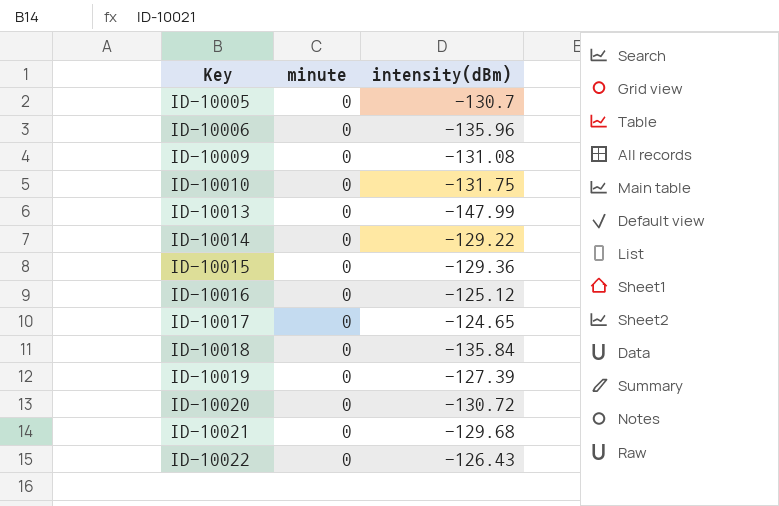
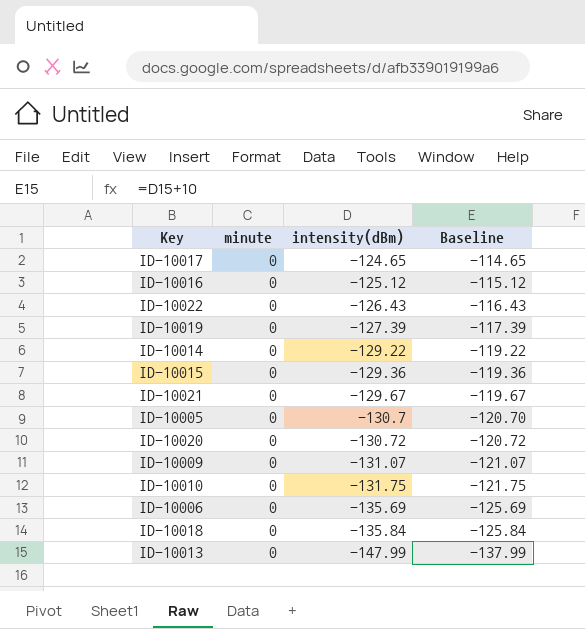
row order: Key ascending -> intensity(dBm) descending
column Baseline | formula: none -> [intensity(dBm)] + 10
ID-10021 | intensity(dBm): -129.68 -> -129.67
ID-10009 | intensity(dBm): -131.08 -> -131.07
ID-10006 | intensity(dBm): -135.96 -> -135.69

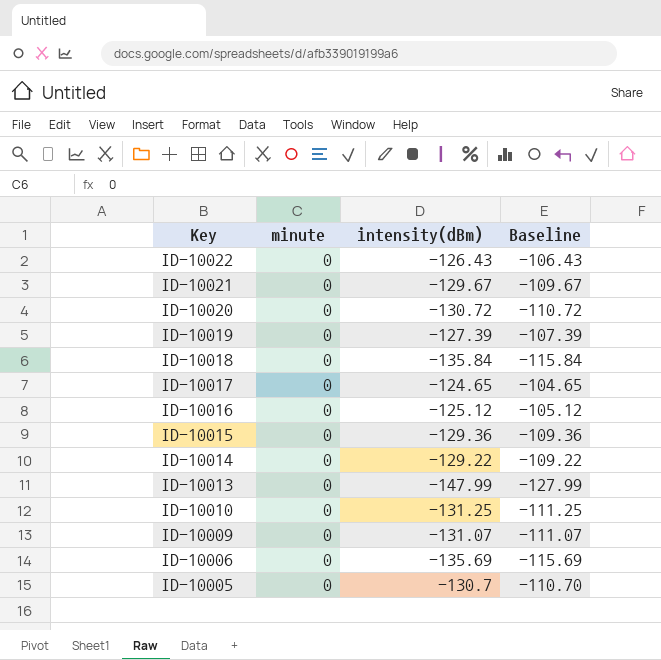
row order: intensity(dBm) descending -> Key descending
column Baseline | formula: [intensity(dBm)] + 10 -> [intensity(dBm)] + 20
ID-10010 | intensity(dBm): -131.75 -> -131.25

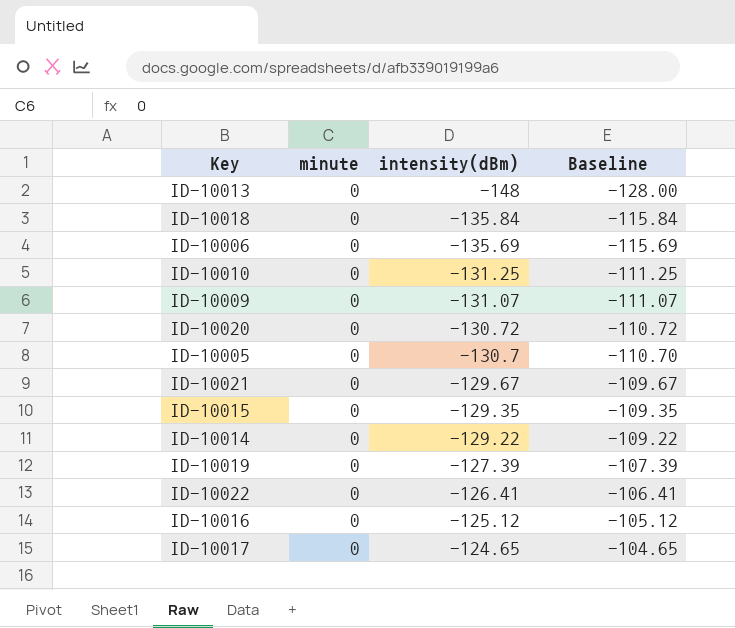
row order: Key descending -> intensity(dBm) ascending
ID-10013 | intensity(dBm): -147.99 -> -148
ID-10013 | Baseline: -127.99 -> -128.00
ID-10015 | intensity(dBm): -129.36 -> -129.35
ID-10015 | Baseline: -109.36 -> -109.35
ID-10022 | intensity(dBm): -126.43 -> -126.41
ID-10022 | Baseline: -106.43 -> -106.41

